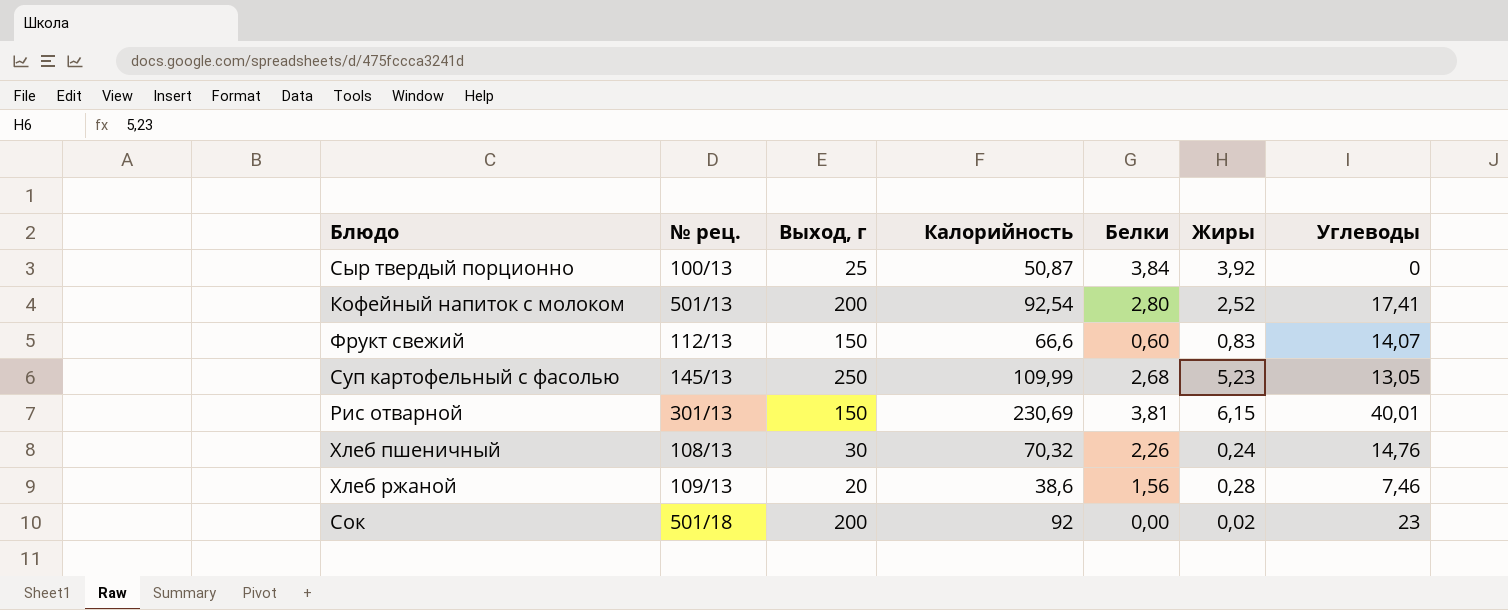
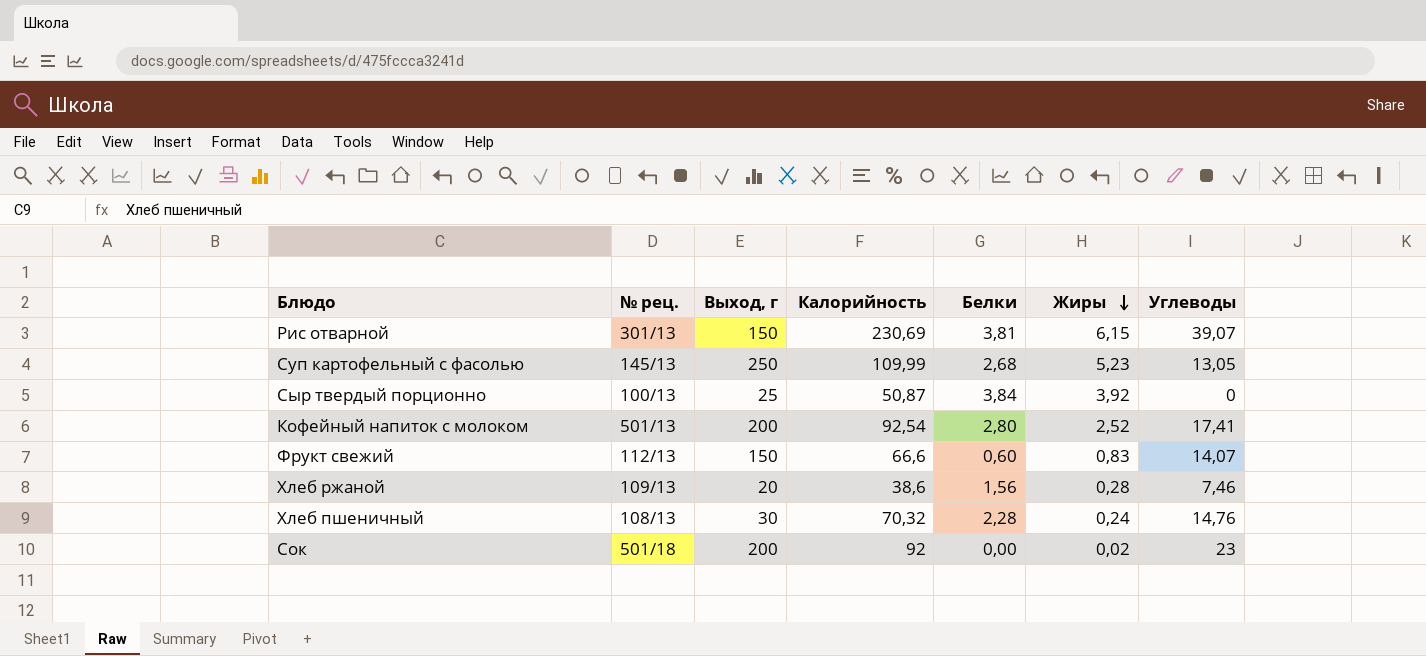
row order: none -> Жиры descending
Рис отварной | Углеводы: 40,01 -> 39,07
Хлеб пшеничный | Белки: 2,26 -> 2,28

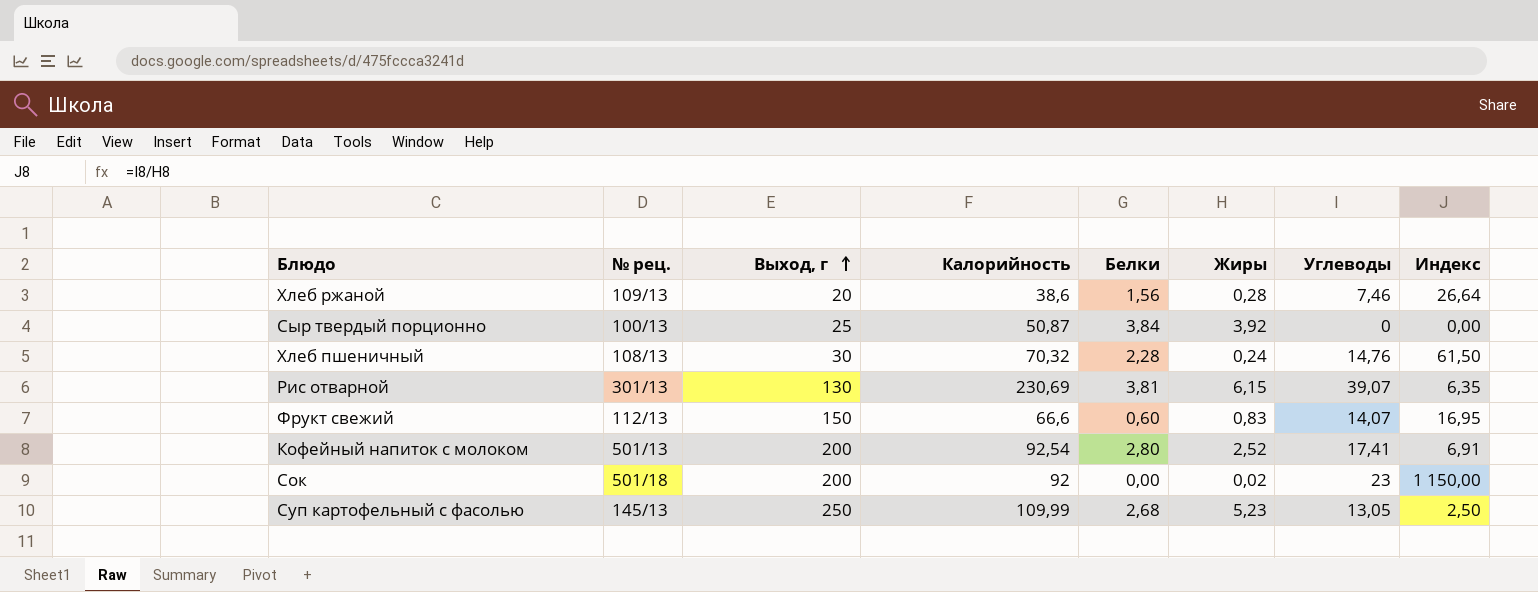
row order: Жиры descending -> Выход, г ascending
column Индекс | formula: none -> [Углеводы] / [Жиры]
Рис отварной | Выход, г: 150 -> 130

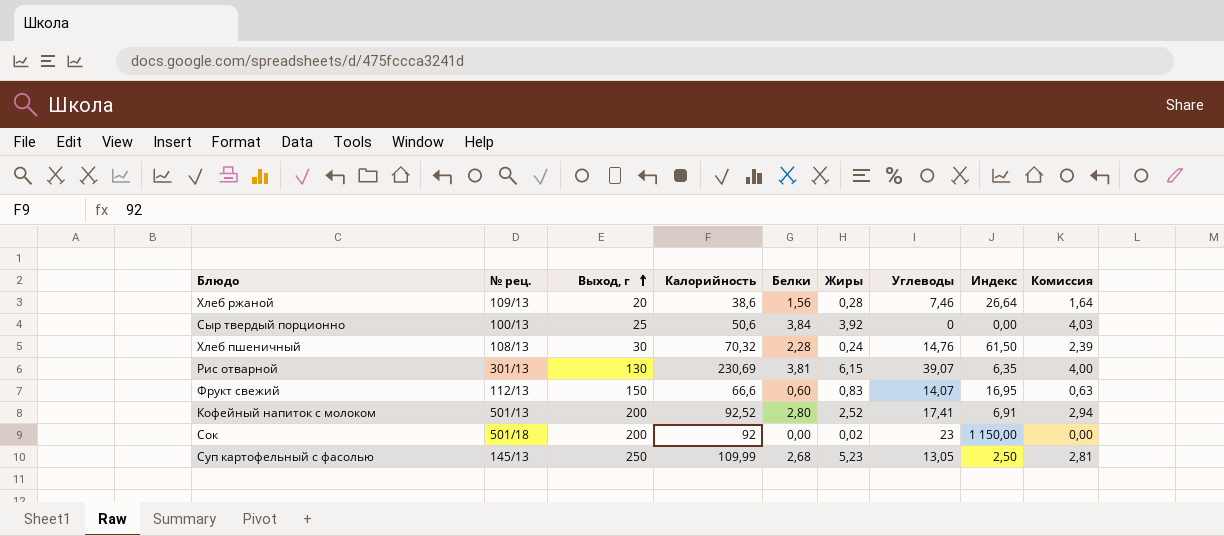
column Комиссия | formula: none -> [Белки] * 1,05
Сыр твердый порционно | Калорийность: 50,87 -> 50,6
Кофейный напиток с молоком | Калорийность: 92,54 -> 92,52

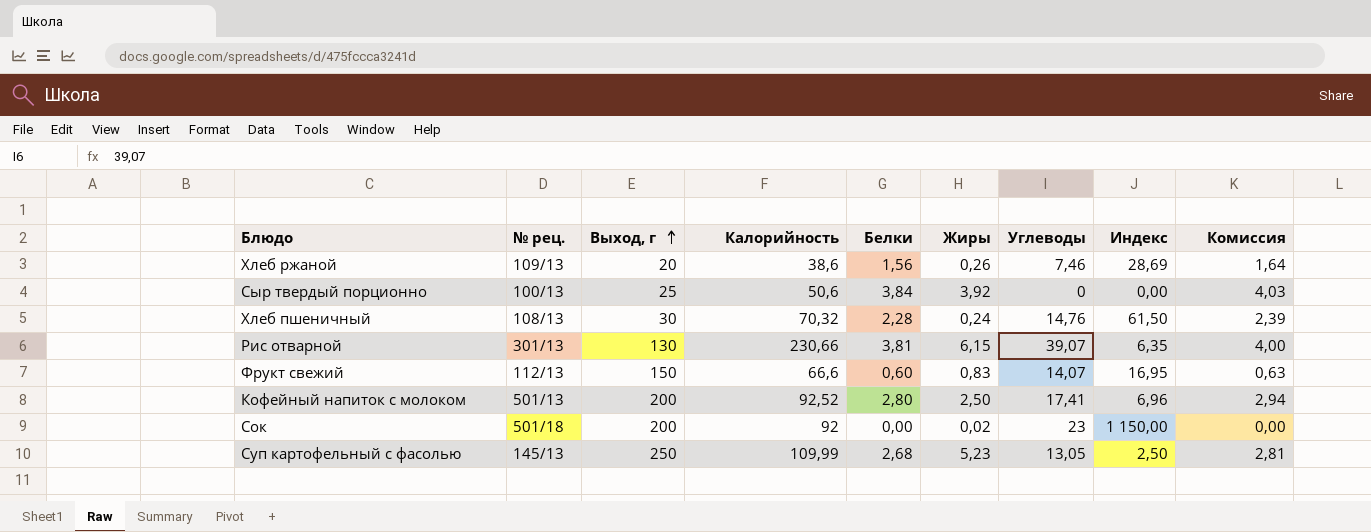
Хлеб ржаной | Жиры: 0,28 -> 0,26
Хлеб ржаной | Индекс: 26,64 -> 28,69
Рис отварной | Калорийность: 230,69 -> 230,66
Кофейный напиток с молоком | Жиры: 2,52 -> 2,50
Кофейный напиток с молоком | Индекс: 6,91 -> 6,96

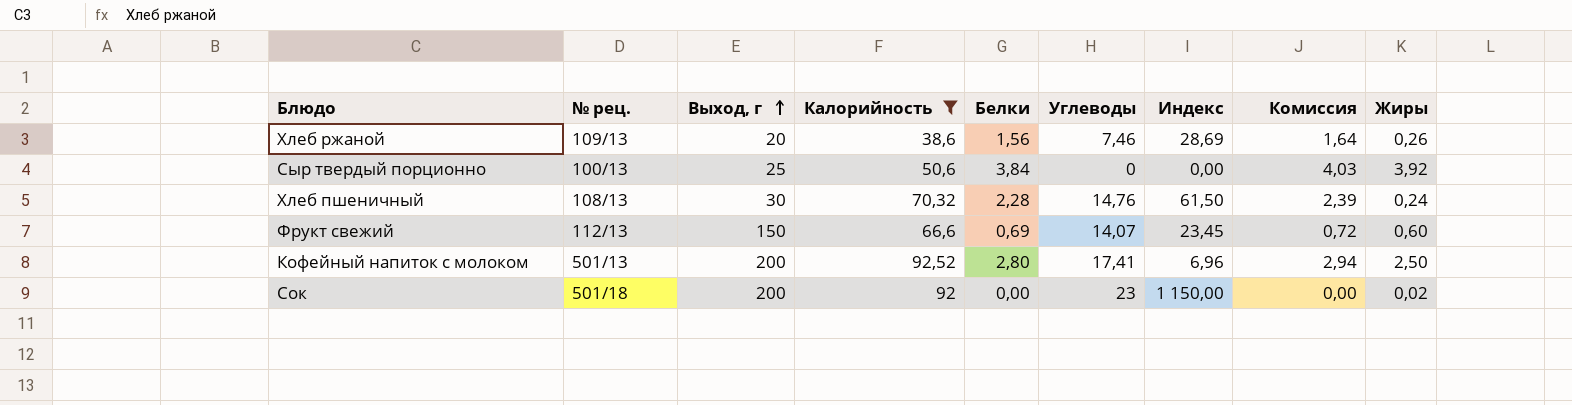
filter: none -> Калорийность <= 92,52
column Жиры | position: 6 -> 9
Фрукт свежий | Белки: 0,60 -> 0,69
Фрукт свежий | Индекс: 16,95 -> 23,45
Фрукт свежий | Комиссия: 0,63 -> 0,72
Фрукт свежий | Жиры: 0,83 -> 0,60

